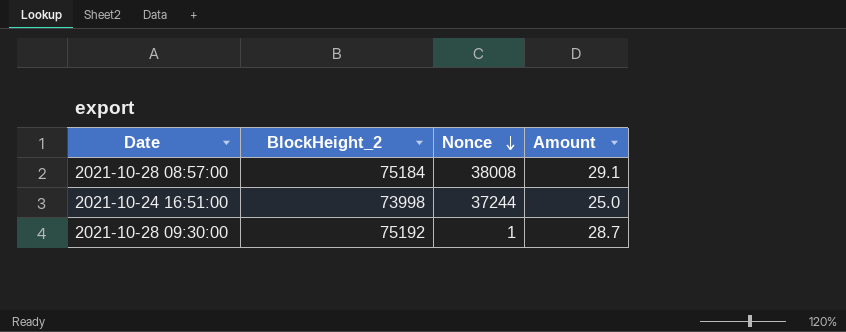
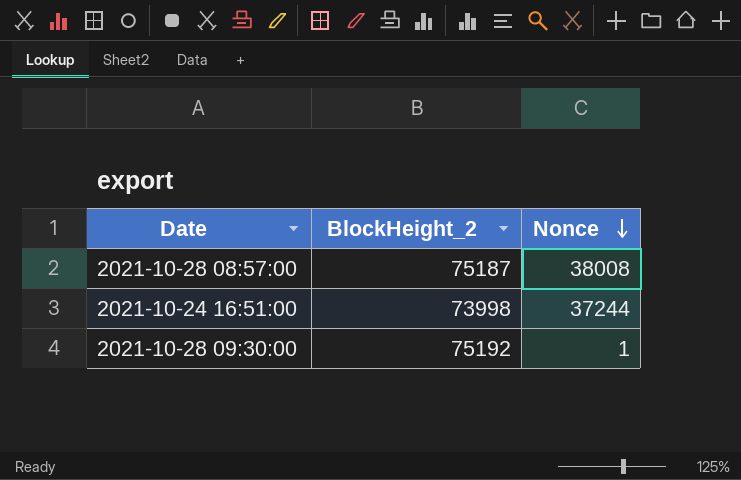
column Amount | position: 4 -> none
2021-10-28 08:57:00 | BlockHeight_2: 75184 -> 75187

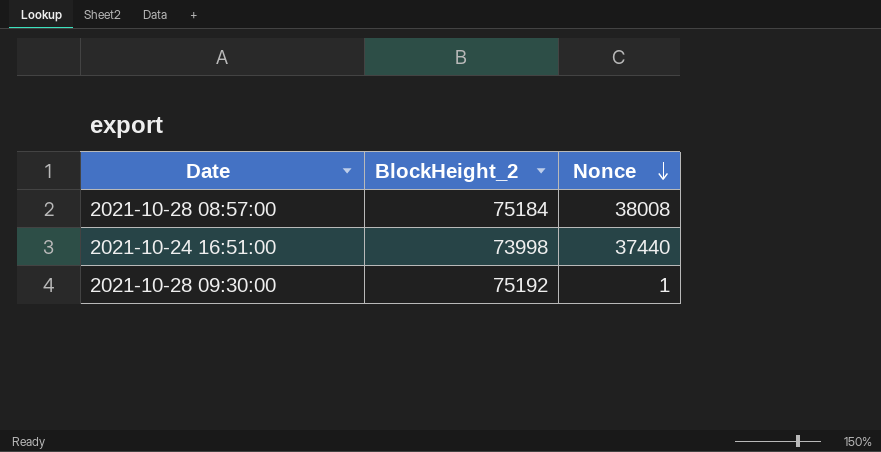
2021-10-28 08:57:00 | BlockHeight_2: 75187 -> 75184
2021-10-24 16:51:00 | Nonce: 37244 -> 37440

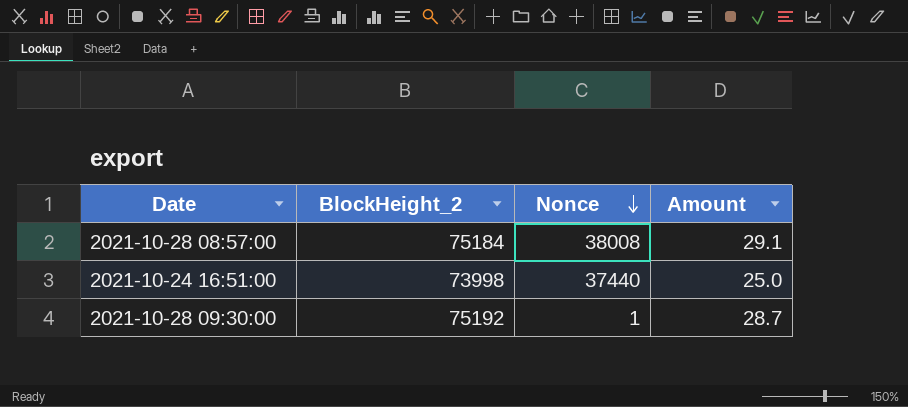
column Amount | position: none -> 4

